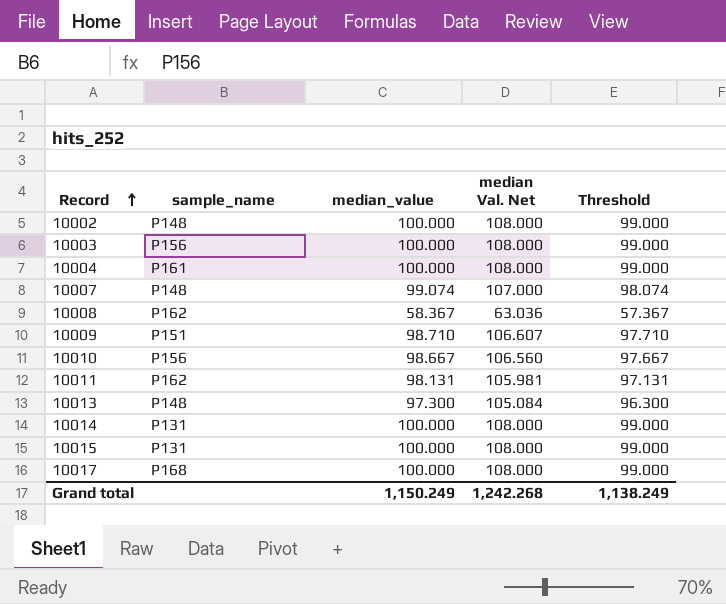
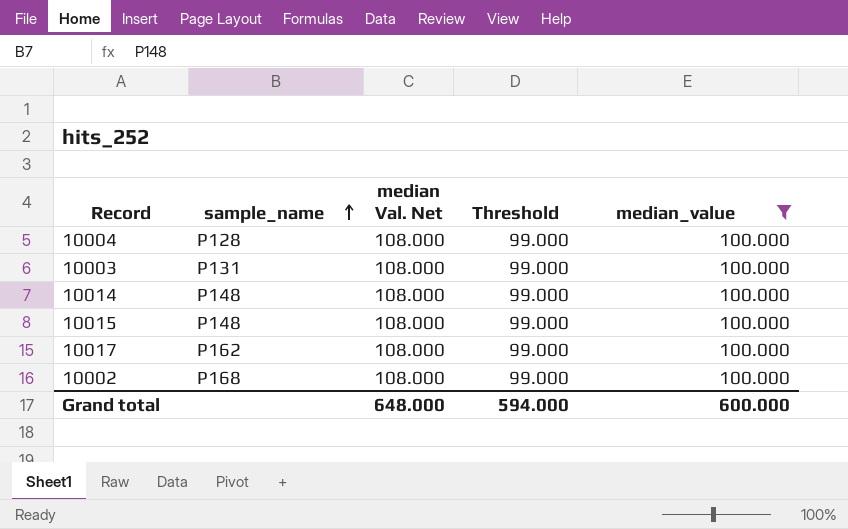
filter: none -> median_value = 100.000
row order: Record ascending -> sample_name ascending
column median_value | position: 3 -> 5
10004 | sample_name: P161 -> P128
10003 | sample_name: P156 -> P131
10014 | sample_name: P131 -> P148
10015 | sample_name: P131 -> P148
10017 | sample_name: P168 -> P162
10002 | sample_name: P148 -> P168
Grand total | median Val. Net: 1,242.268 -> 648.000
Grand total | Threshold: 1,138.249 -> 594.000
Grand total | median_value: 1,150.249 -> 600.000

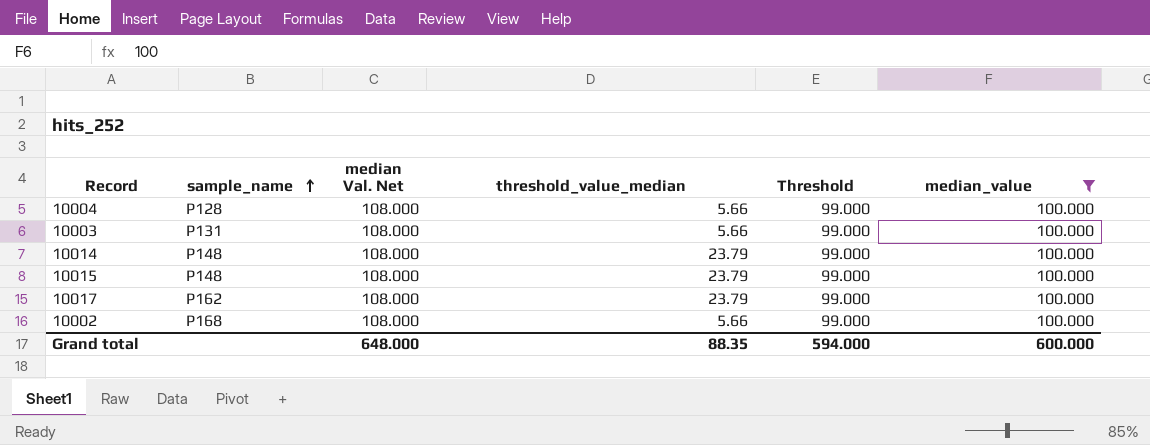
column threshold_value_median | position: none -> 4

